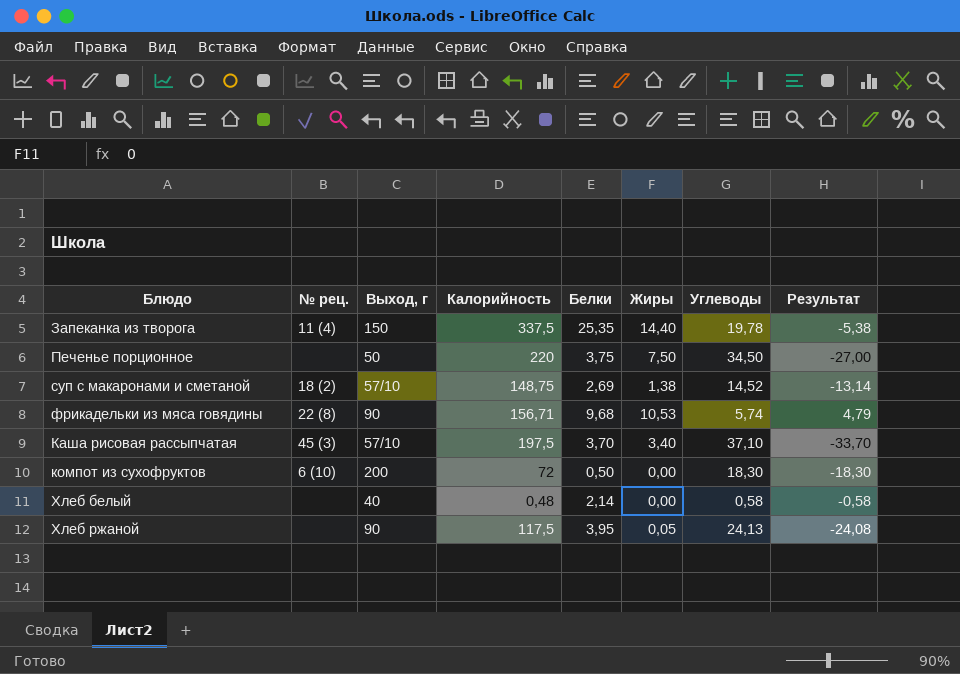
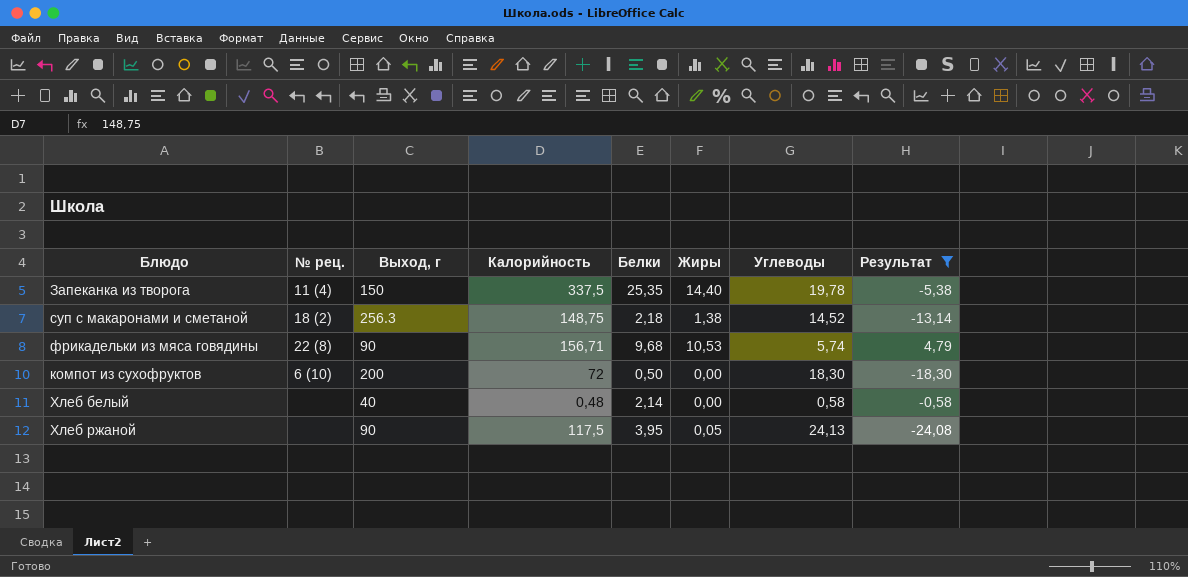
filter: none -> Результат >= -24,08
суп с макаронами и сметаной | Выход, г: 57/10 -> 256.3
суп с макаронами и сметаной | Белки: 2,69 -> 2,18

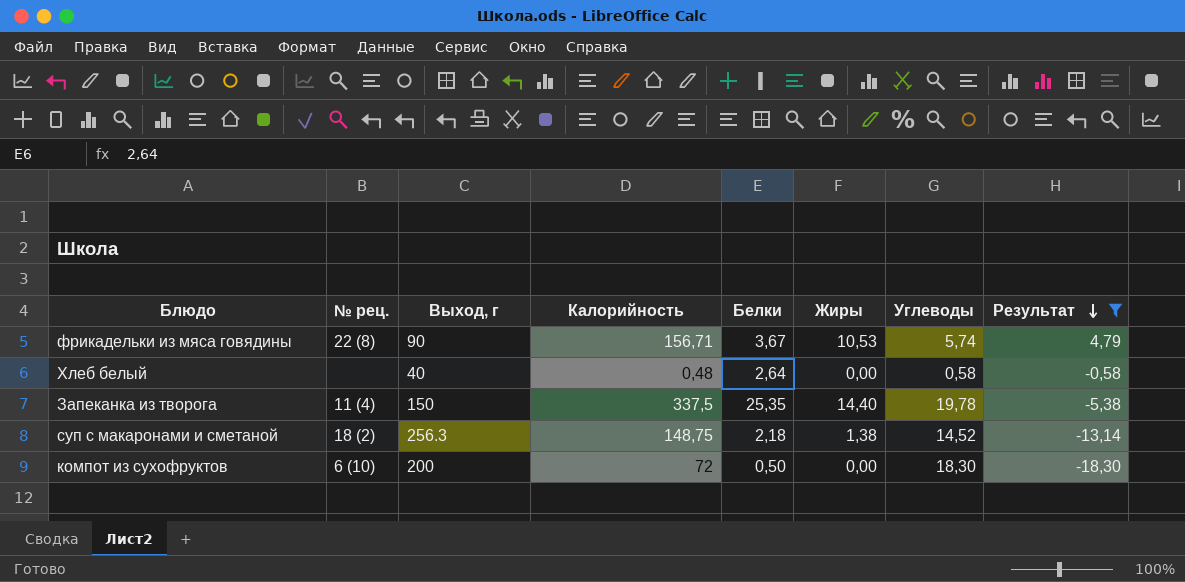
row order: none -> Результат descending
row Хлеб ржаной: none | 90 | 117,5 | 3,95 | 0,05 | 24,13 | -24,08 -> none
фрикадельки из мяса говядины | Белки: 9,68 -> 3,67
Хлеб белый | Белки: 2,14 -> 2,64

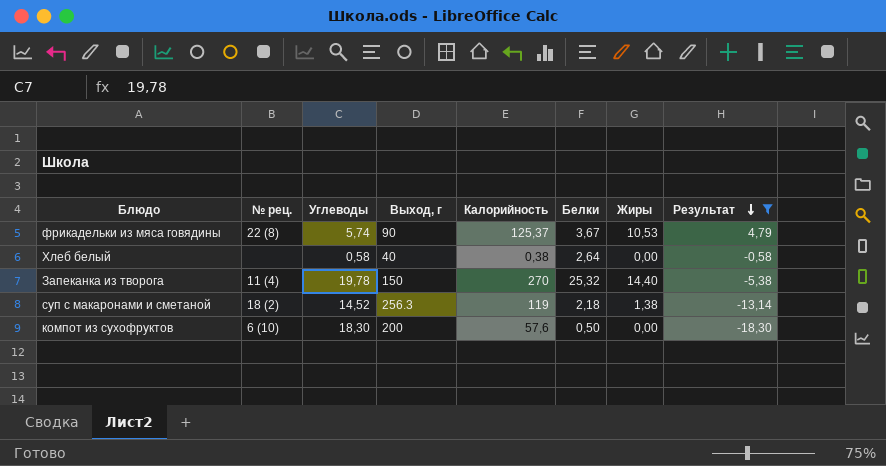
column Углеводы | position: 7 -> 3
фрикадельки из мяса говядины | Калорийность: 156,71 -> 125,37
Хлеб белый | Калорийность: 0,48 -> 0,38
Запеканка из творога | Калорийность: 337,5 -> 270
Запеканка из творога | Белки: 25,35 -> 25,32
суп с макаронами и сметаной | Калорийность: 148,75 -> 119
компот из сухофруктов | Калорийность: 72 -> 57,6

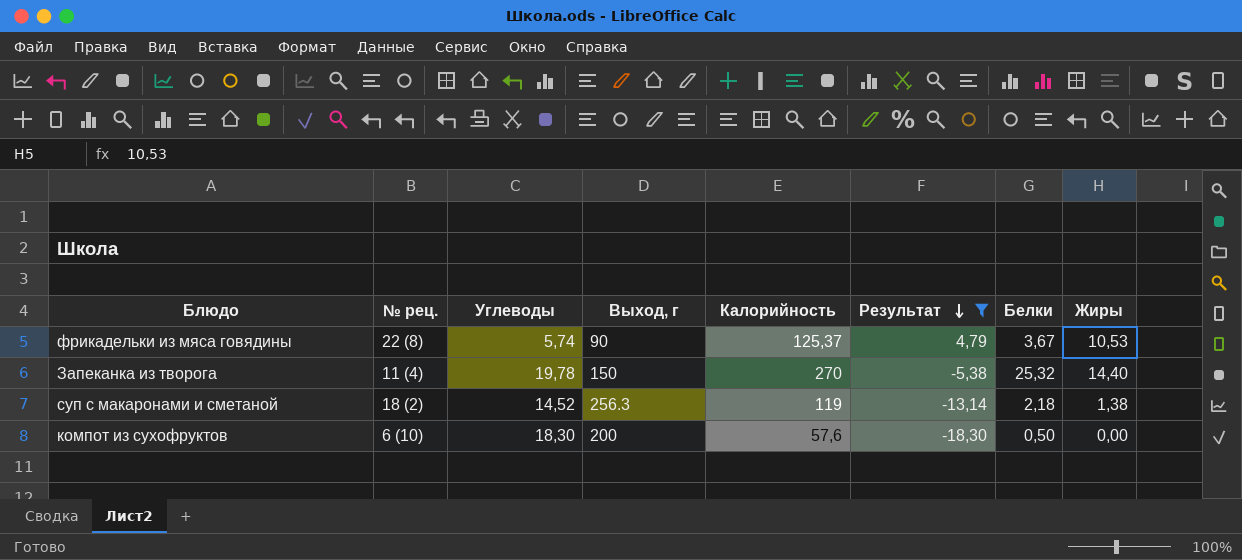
column Результат | position: 8 -> 6
row Хлеб белый: none | 0,58 | 40 | 0,38 | 2,64 | 0,00 | -0,58 -> none

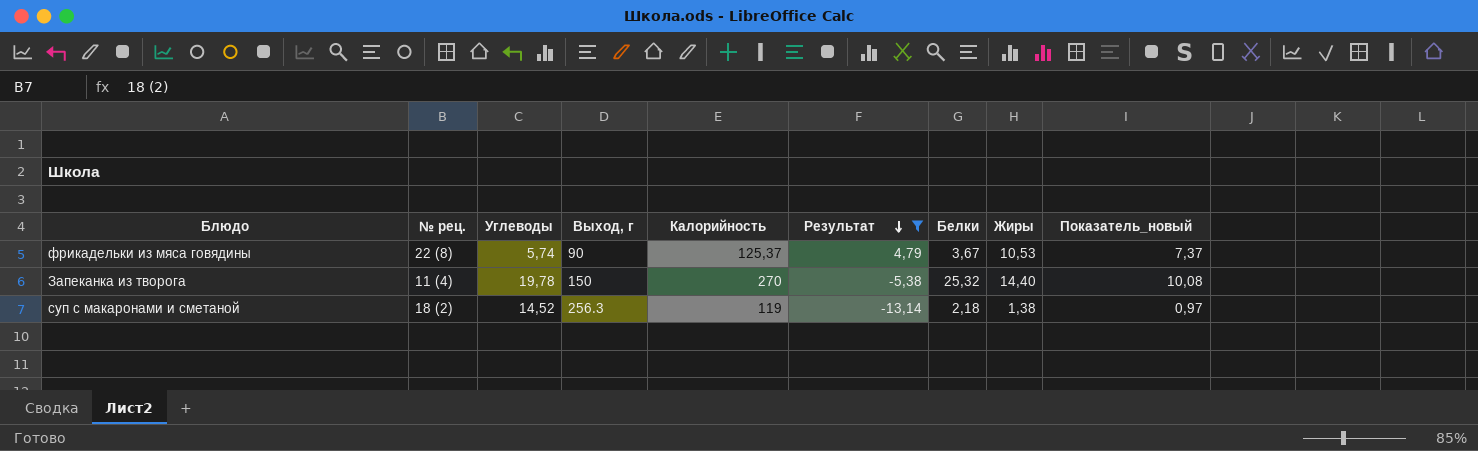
column Показатель_новый | formula: none -> [Жиры] * 0,7
row компот из сухофруктов: 6 (10) | 18,30 | 200 | 57,6 | -18,30 | 0,50 | 0,00 -> none

